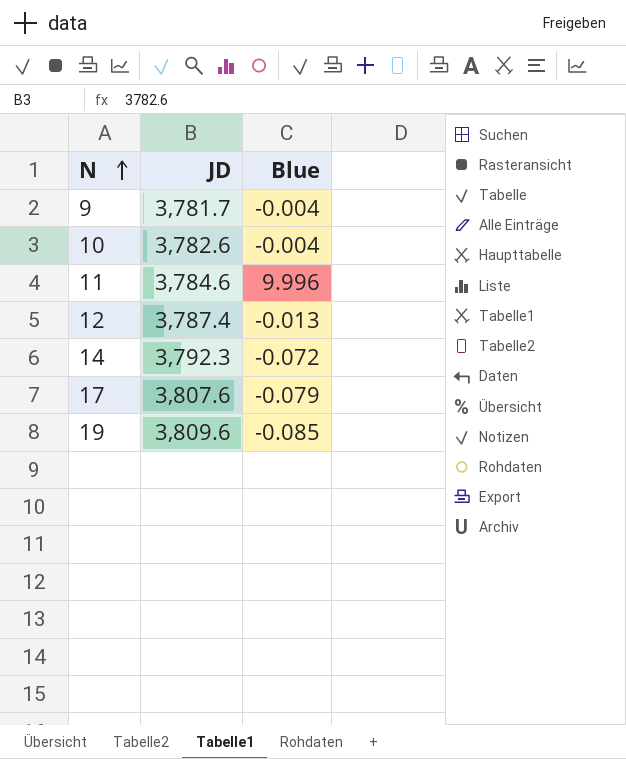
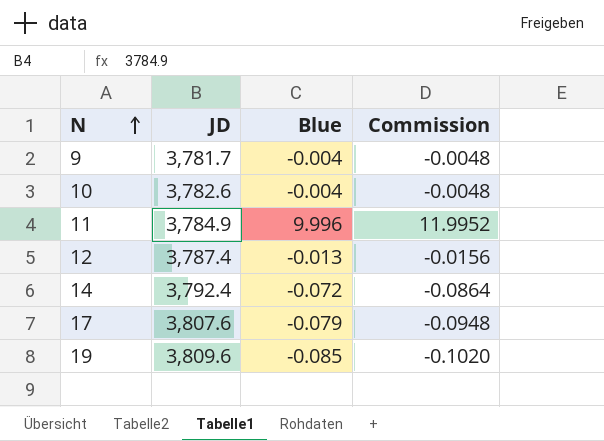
column Commission | formula: none -> [Blue] * 1.2
11 | JD: 3,784.6 -> 3,784.9
14 | JD: 3,792.3 -> 3,792.4

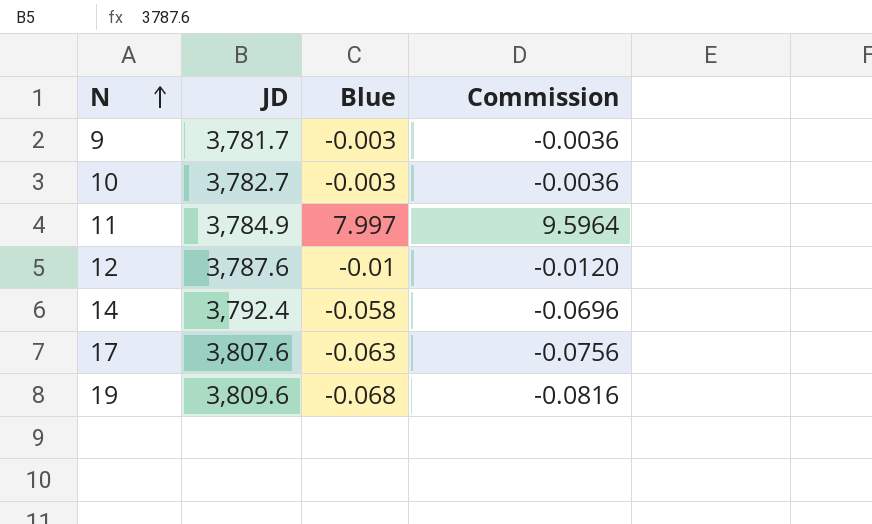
9 | Blue: -0.004 -> -0.003
9 | Commission: -0.0048 -> -0.0036
10 | JD: 3,782.6 -> 3,782.7
10 | Blue: -0.004 -> -0.003
10 | Commission: -0.0048 -> -0.0036
11 | Blue: 9.996 -> 7.997
11 | Commission: 11.9952 -> 9.5964
12 | JD: 3,787.4 -> 3,787.6
12 | Blue: -0.013 -> -0.01
12 | Commission: -0.0156 -> -0.0120
14 | Blue: -0.072 -> -0.058
14 | Commission: -0.0864 -> -0.0696
17 | Blue: -0.079 -> -0.063
17 | Commission: -0.0948 -> -0.0756
19 | Blue: -0.085 -> -0.068
19 | Commission: -0.1020 -> -0.0816

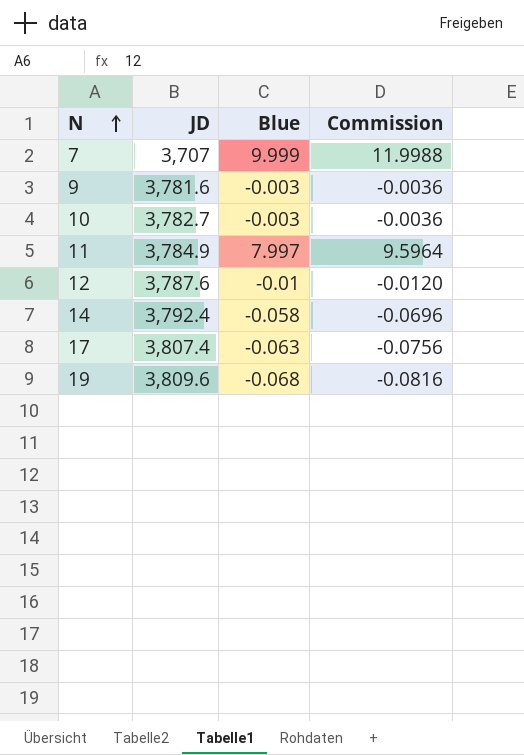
row 7: none -> 3,707 | 9.999 | 11.9988
9 | JD: 3,781.7 -> 3,781.6
17 | JD: 3,807.6 -> 3,807.4

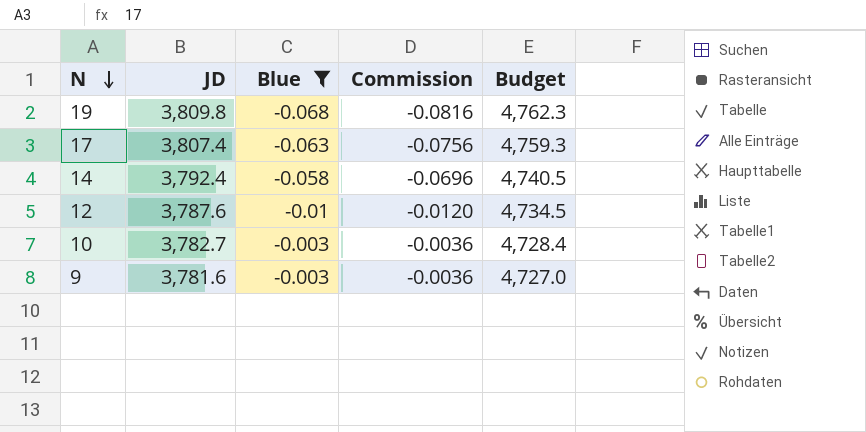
filter: none -> Blue <= -0.003
row order: N ascending -> N descending
column Budget | formula: none -> [JD] * 1.25
19 | JD: 3,809.6 -> 3,809.8

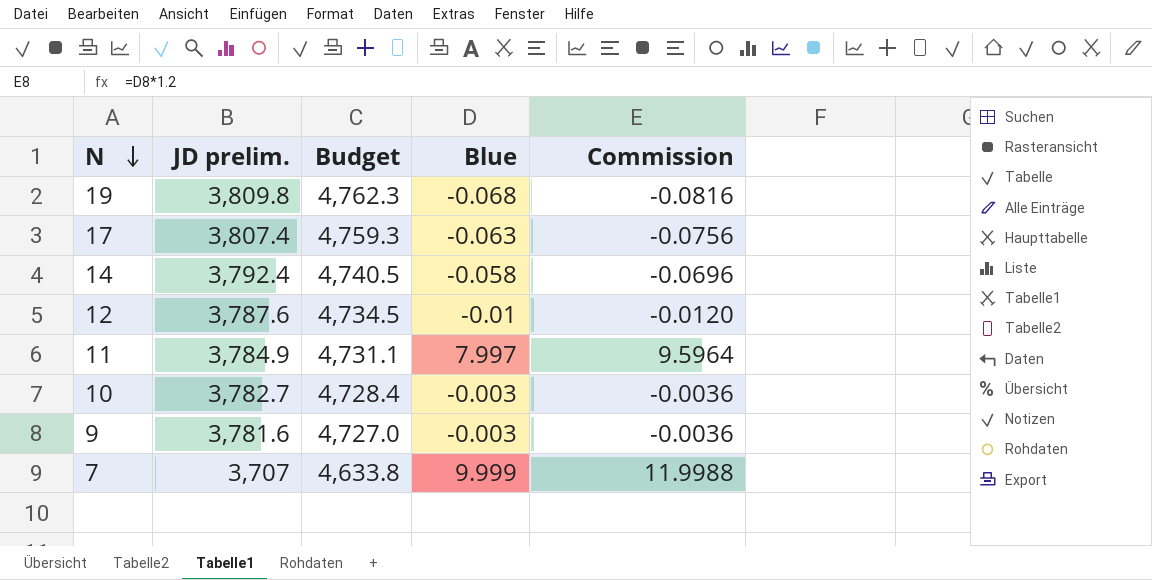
filter: Blue <= -0.003 -> none
column name: JD -> JD prelim.
column Budget | position: 5 -> 3

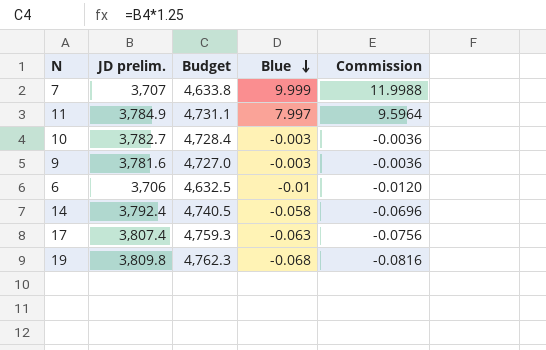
row order: N descending -> Blue descending
row 12: 3,787.6 | 4,734.5 | -0.01 | -0.0120 -> none
row 6: none -> 3,706 | 4,632.5 | -0.01 | -0.0120

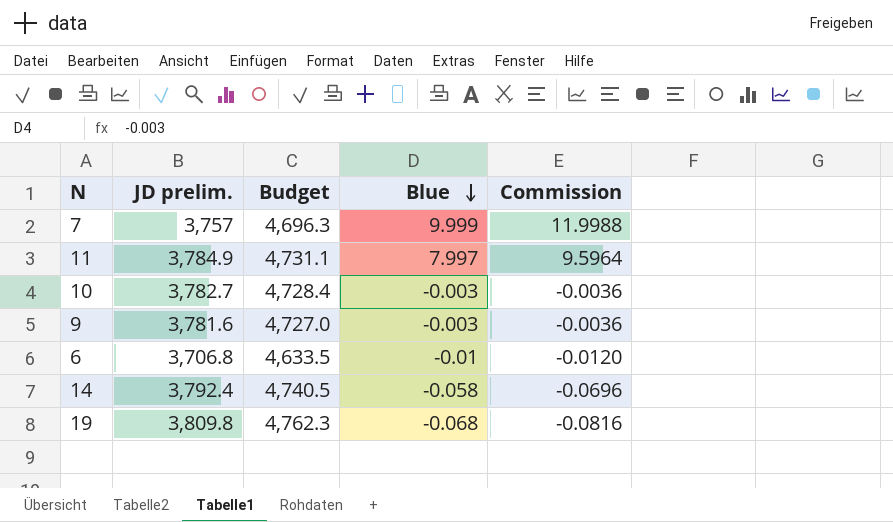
row 17: 3,807.4 | 4,759.3 | -0.063 | -0.0756 -> none
7 | JD prelim.: 3,707 -> 3,757
7 | Budget: 4,633.8 -> 4,696.3
6 | JD prelim.: 3,706 -> 3,706.8
6 | Budget: 4,632.5 -> 4,633.5

